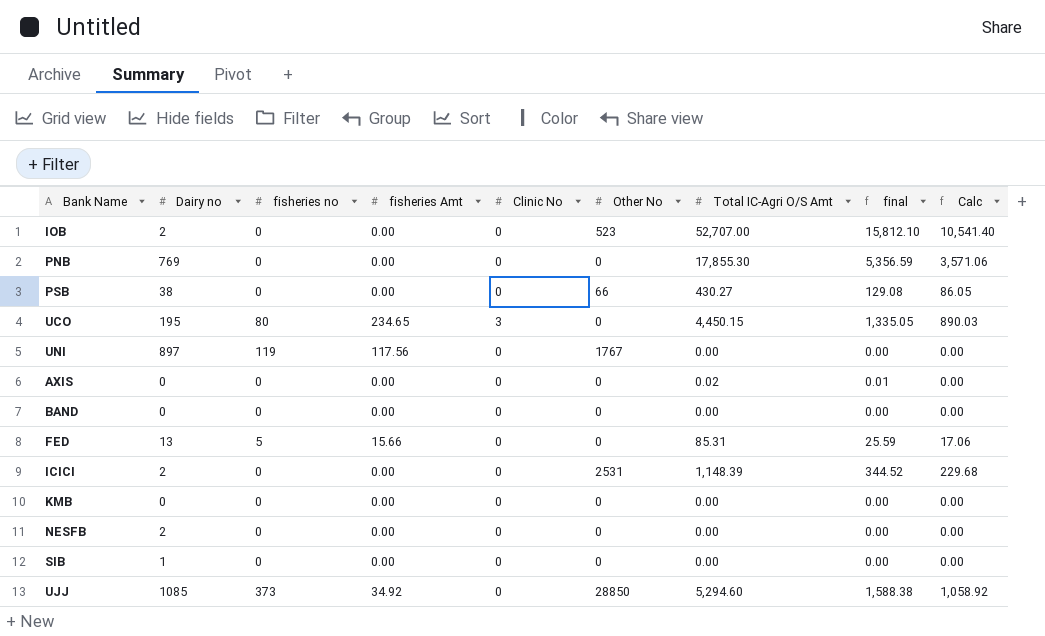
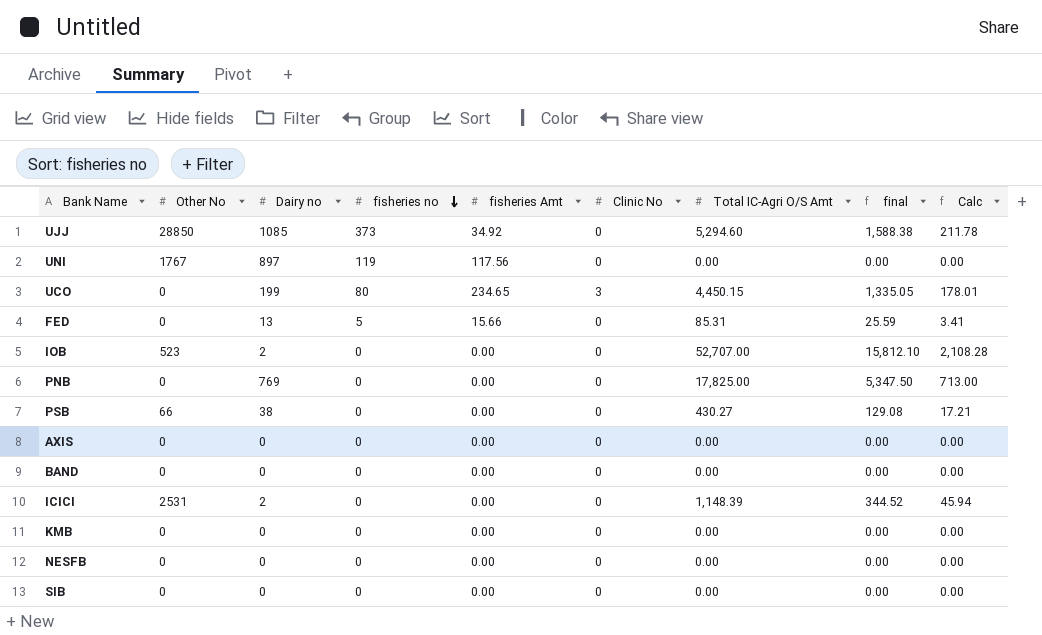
row order: none -> fisheries no descending
column Other No | position: 6 -> 2
column Calc | formula: [Total IC-Agri O/S Amt] * 0.2 -> [Total IC-Agri O/S Amt] * 0.04
UCO | Dairy no: 195 -> 199
PNB | Total IC-Agri O/S Amt: 17,855.30 -> 17,825.00
PNB | final: 5,356.59 -> 5,347.50
AXIS | Total IC-Agri O/S Amt: 0.02 -> 0.00
AXIS | final: 0.01 -> 0.00
NESFB | Dairy no: 2 -> 0
SIB | Dairy no: 1 -> 0

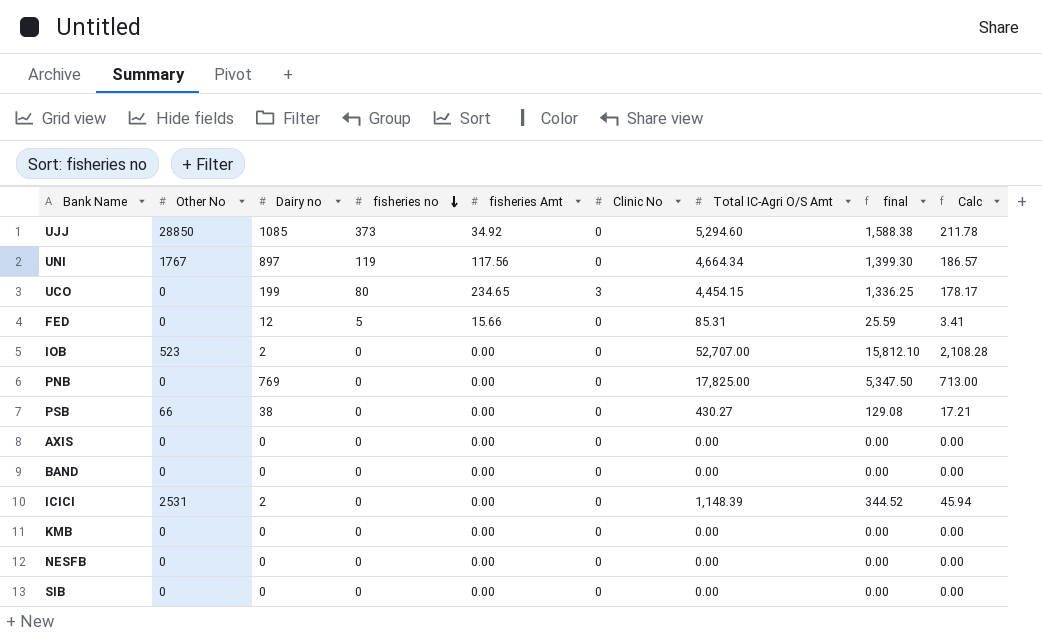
UNI | Total IC-Agri O/S Amt: 0.00 -> 4,664.34
UNI | final: 0.00 -> 1,399.30
UNI | Calc: 0.00 -> 186.57
UCO | Total IC-Agri O/S Amt: 4,450.15 -> 4,454.15
UCO | final: 1,335.05 -> 1,336.25
UCO | Calc: 178.01 -> 178.17
FED | Dairy no: 13 -> 12

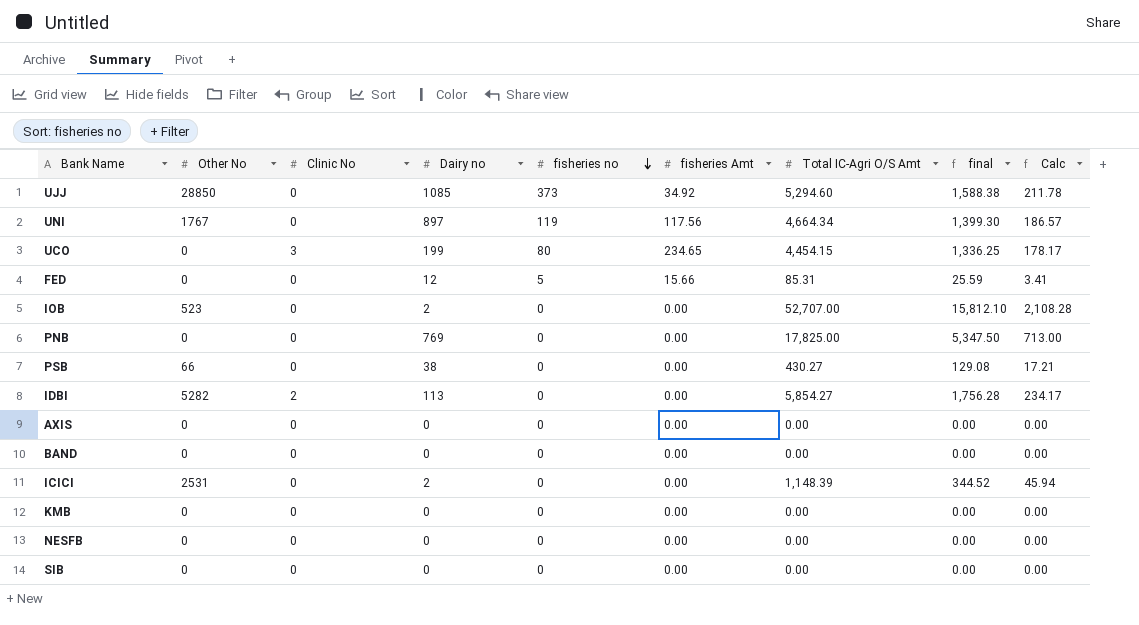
column Clinic No | position: 6 -> 3
row IDBI: none -> 5282 | 2 | 113 | 0 | 0.00 | 5,854.27 | 1,756.28 | 234.17

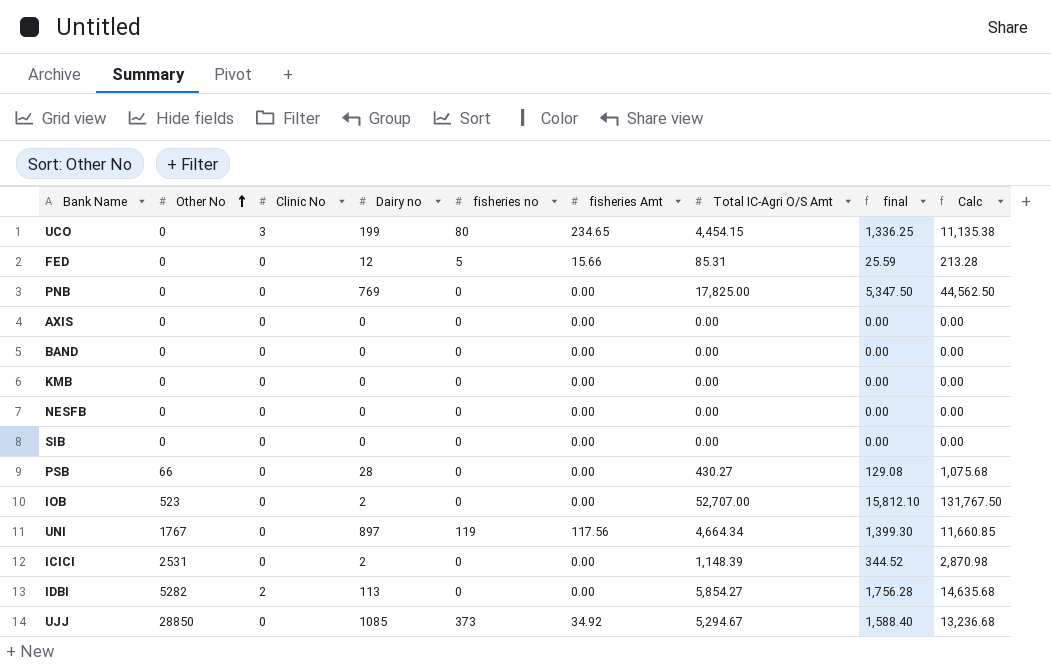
row order: fisheries no descending -> Other No ascending
column Calc | formula: [Total IC-Agri O/S Amt] * 0.04 -> [Total IC-Agri O/S Amt] * 2.5
PSB | Dairy no: 38 -> 28
UJJ | Total IC-Agri O/S Amt: 5,294.60 -> 5,294.67
UJJ | final: 1,588.38 -> 1,588.40

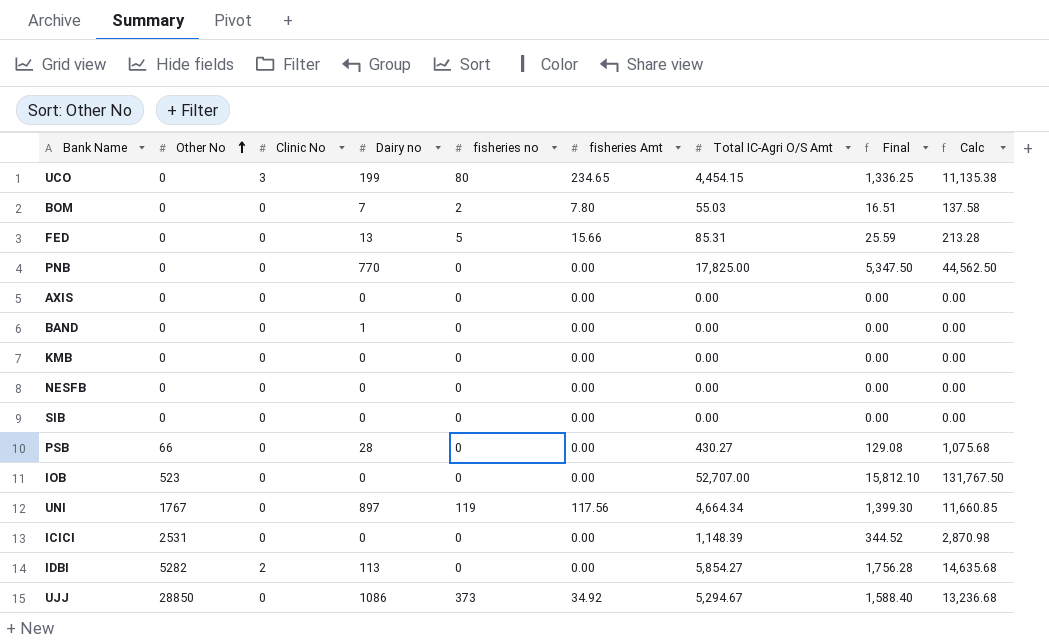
column name: final -> Final
row BOM: none -> 0 | 0 | 7 | 2 | 7.80 | 55.03 | 16.51 | 137.58
FED | Dairy no: 12 -> 13
PNB | Dairy no: 769 -> 770
BAND | Dairy no: 0 -> 1
IOB | Dairy no: 2 -> 0
ICICI | Dairy no: 2 -> 0
UJJ | Dairy no: 1085 -> 1086

